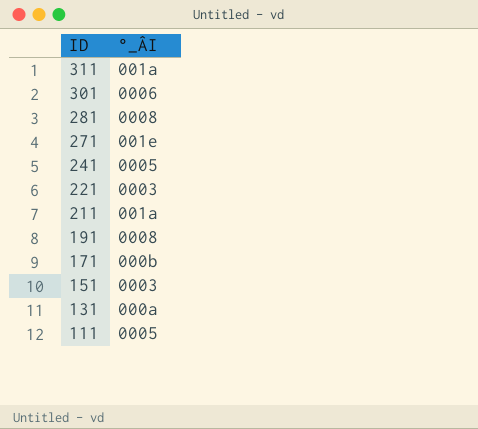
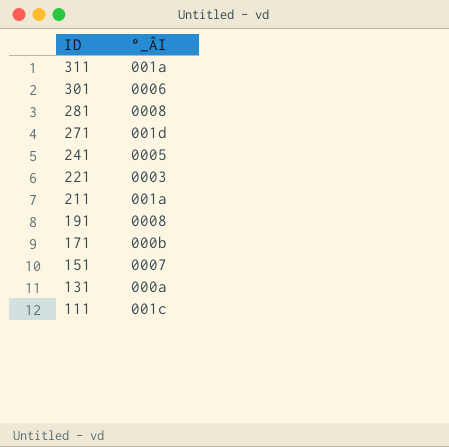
271 | °_ÂI: 001e -> 001d
151 | °_ÂI: 0003 -> 0007
111 | °_ÂI: 0005 -> 001c

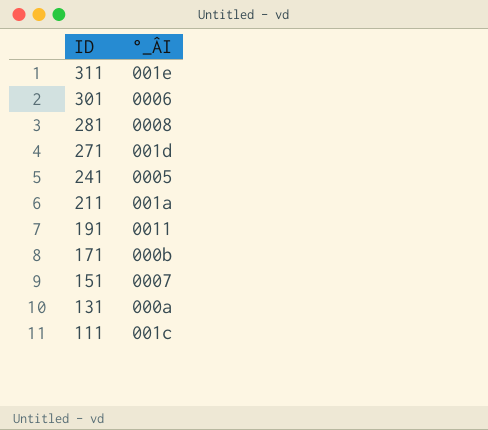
row 221: 0003 -> none
311 | °_ÂI: 001a -> 001e
191 | °_ÂI: 0008 -> 0011

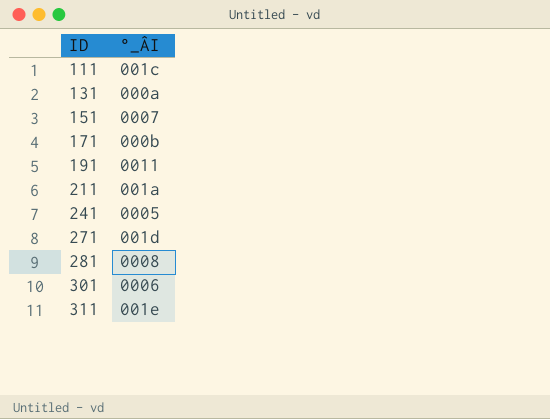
row order: ID descending -> ID ascending

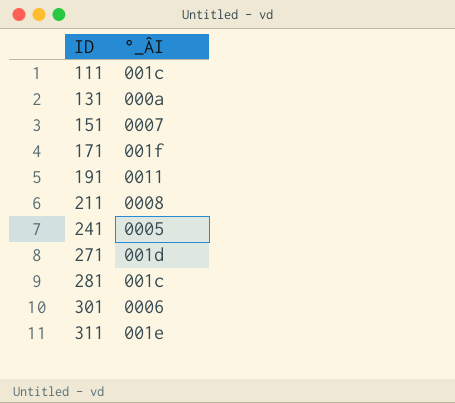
171 | °_ÂI: 000b -> 001f
211 | °_ÂI: 001a -> 0008
281 | °_ÂI: 0008 -> 001c

